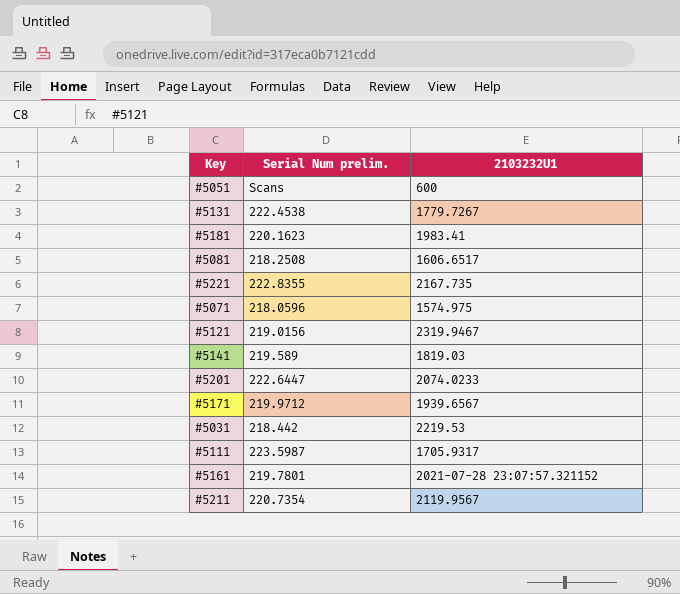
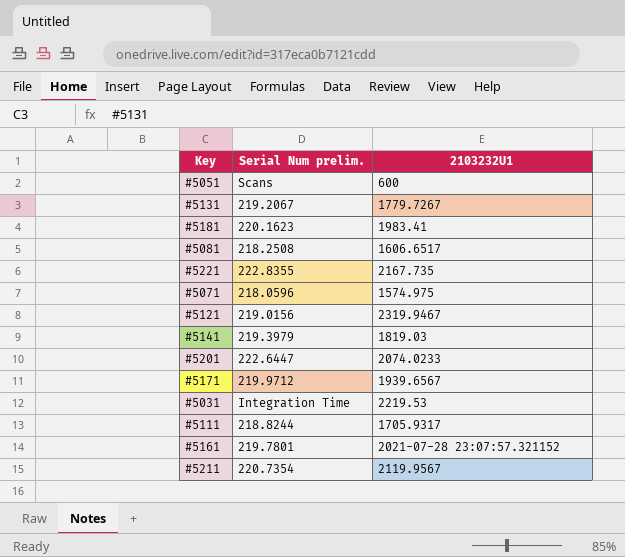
#5131 | Serial Num prelim.: 222.4538 -> 219.2067
#5141 | Serial Num prelim.: 219.589 -> 219.3979
#5031 | Serial Num prelim.: 218.442 -> Integration Time
#5111 | Serial Num prelim.: 223.5987 -> 218.8244

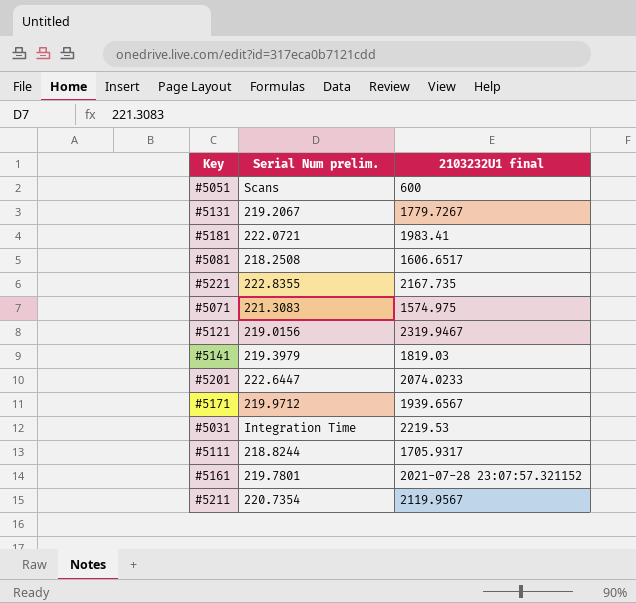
column name: 2103232U1 -> 2103232U1 final
#5181 | Serial Num prelim.: 220.1623 -> 222.0721
#5071 | Serial Num prelim.: 218.0596 -> 221.3083

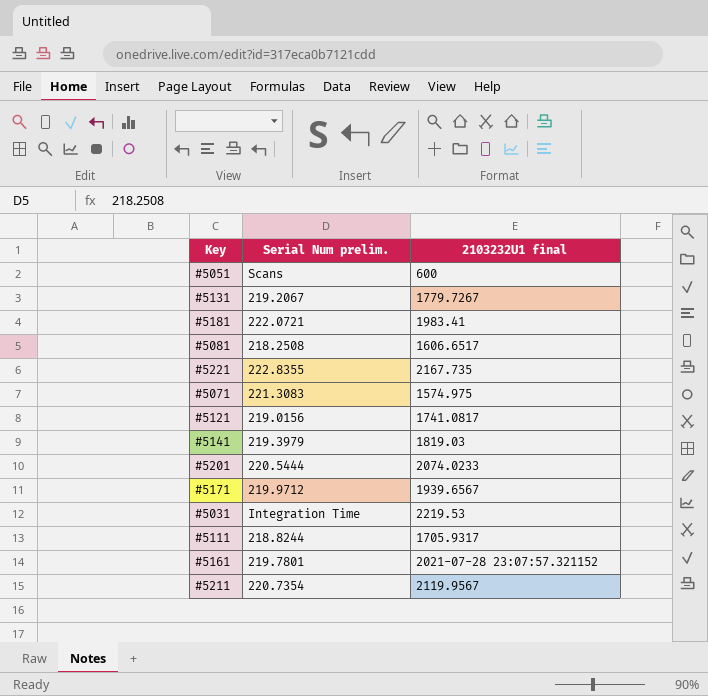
#5121 | 2103232U1 final: 2319.9467 -> 1741.0817
#5201 | Serial Num prelim.: 222.6447 -> 220.5444

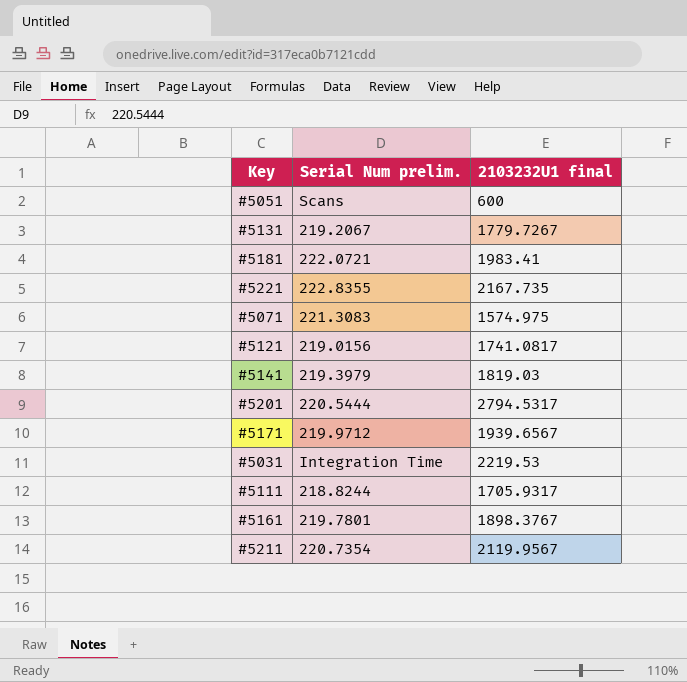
row #5081: 218.2508 | 1606.6517 -> none
#5201 | 2103232U1 final: 2074.0233 -> 2794.5317
#5161 | 2103232U1 final: 2021-07-28 23:07:57.321152 -> 1898.3767

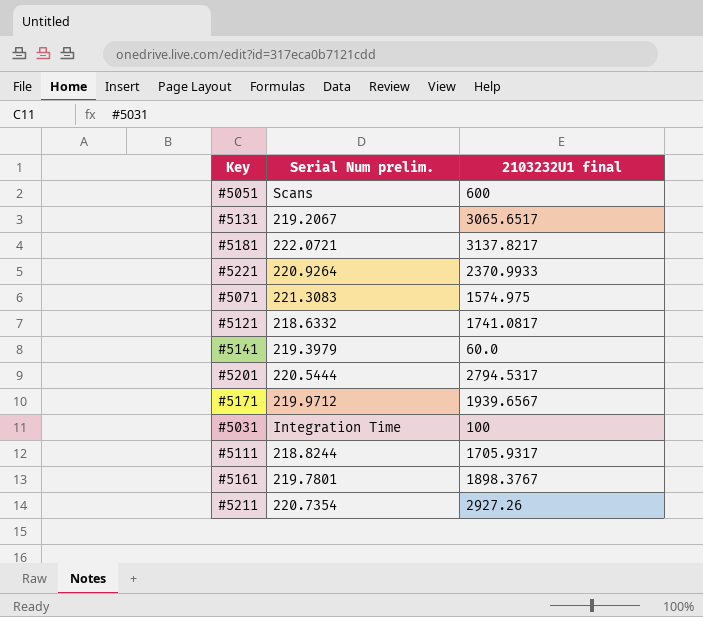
#5131 | 2103232U1 final: 1779.7267 -> 3065.6517
#5181 | 2103232U1 final: 1983.41 -> 3137.8217
#5221 | Serial Num prelim.: 222.8355 -> 220.9264
#5221 | 2103232U1 final: 2167.735 -> 2370.9933
#5121 | Serial Num prelim.: 219.0156 -> 218.6332
#5141 | 2103232U1 final: 1819.03 -> 60.0
#5031 | 2103232U1 final: 2219.53 -> 100
#5211 | 2103232U1 final: 2119.9567 -> 2927.26

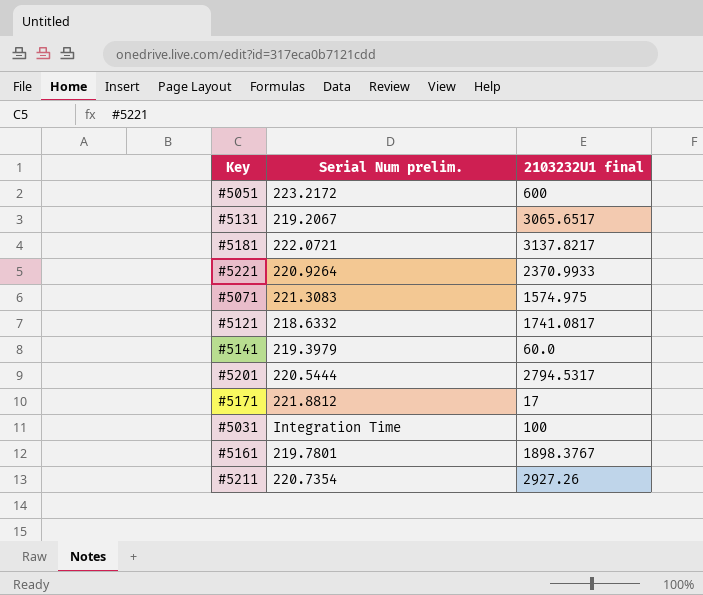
row #5111: 218.8244 | 1705.9317 -> none
#5051 | Serial Num prelim.: Scans -> 223.2172
#5171 | Serial Num prelim.: 219.9712 -> 221.8812
#5171 | 2103232U1 final: 1939.6567 -> 17

